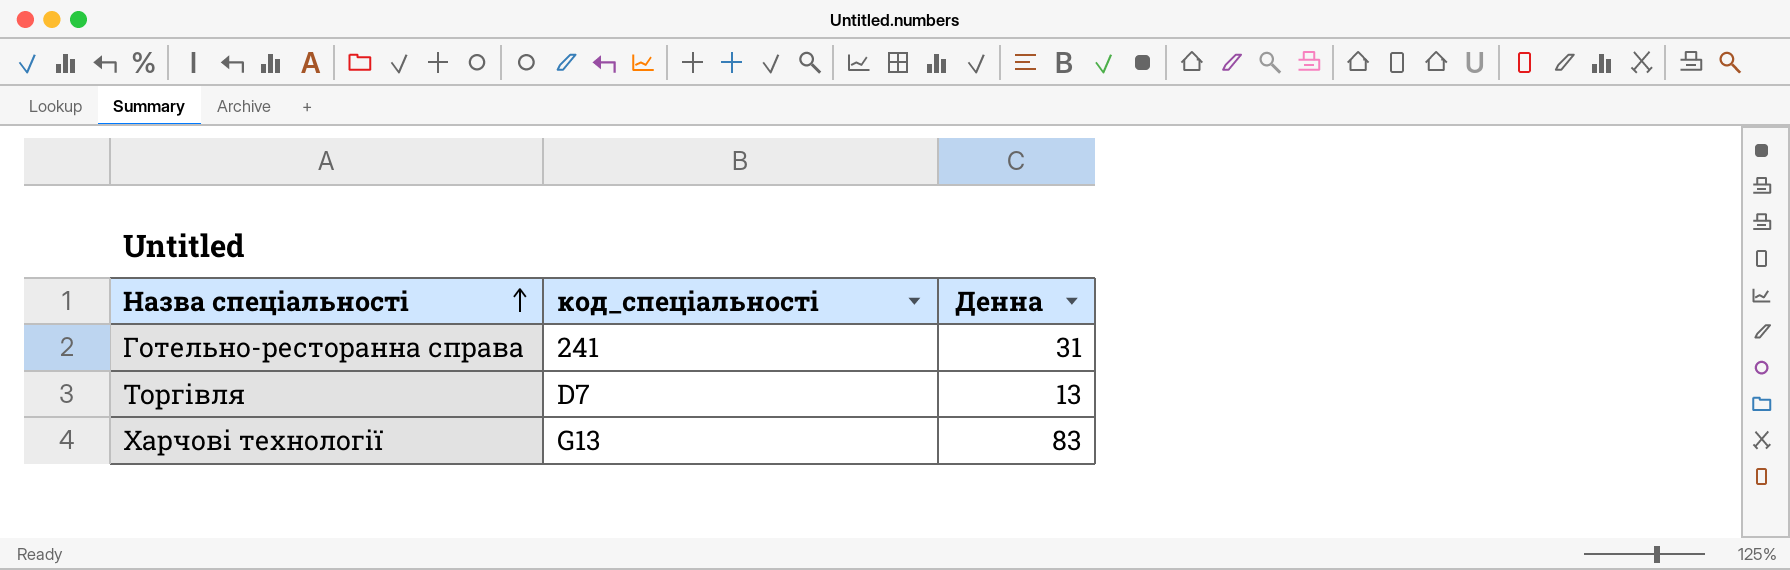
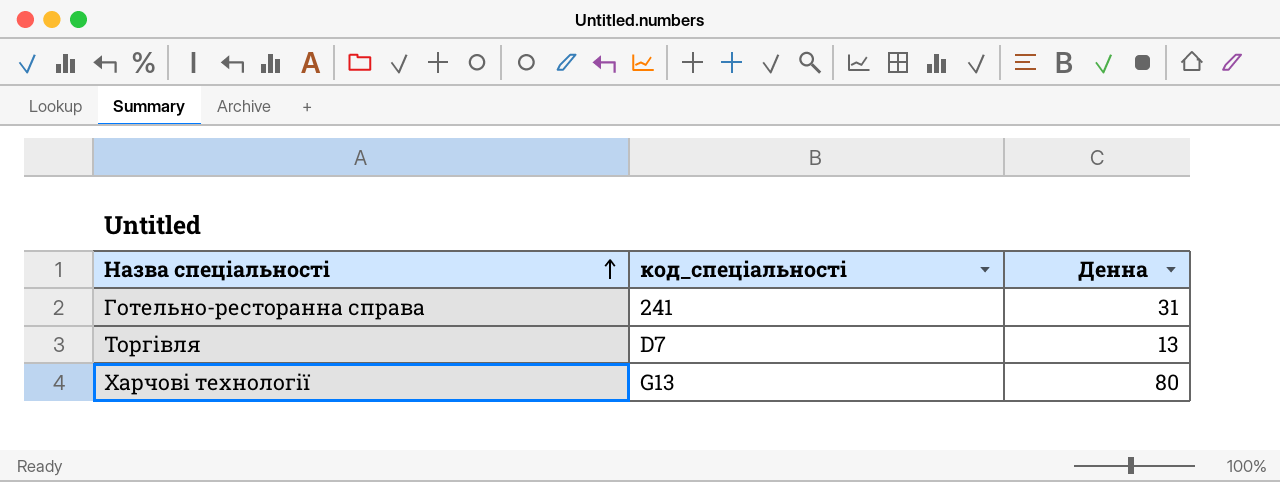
Харчові технології | Денна: 83 -> 80

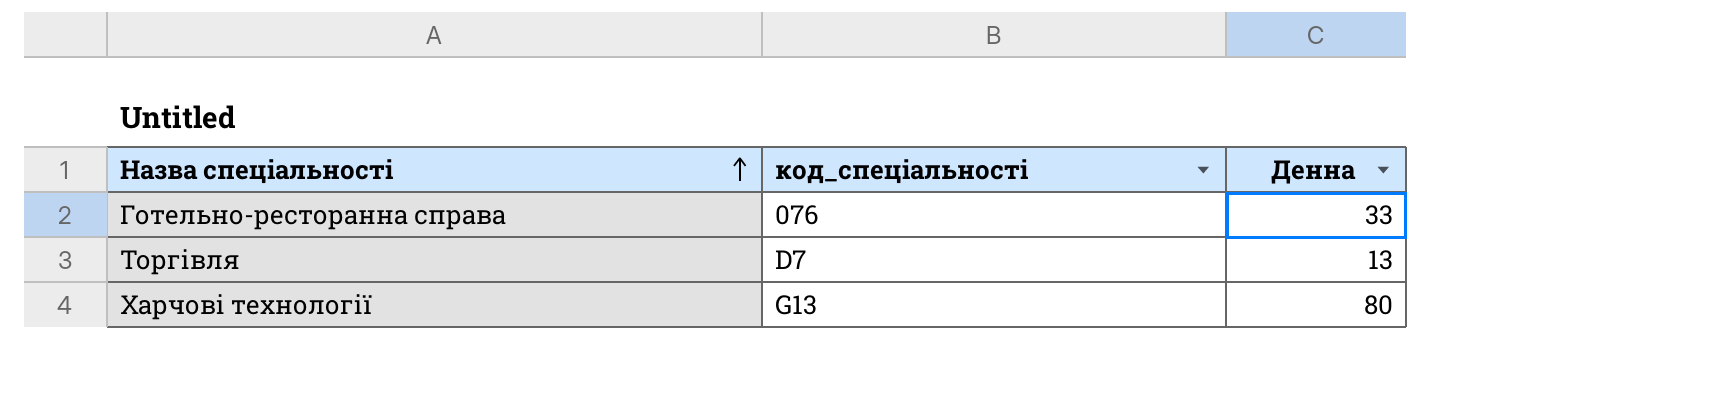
Готельно-ресторанна справа | код_спеціальності: 241 -> 076
Готельно-ресторанна справа | Денна: 31 -> 33

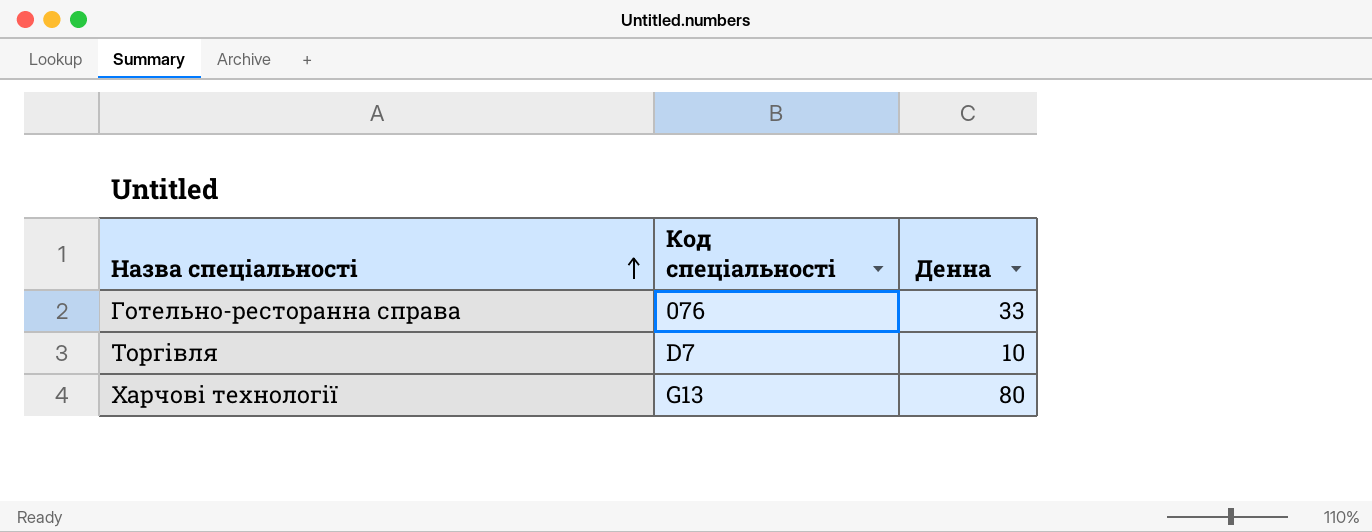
column name: код_спеціальності -> Код спеціальності
Торгівля | Денна: 13 -> 10

